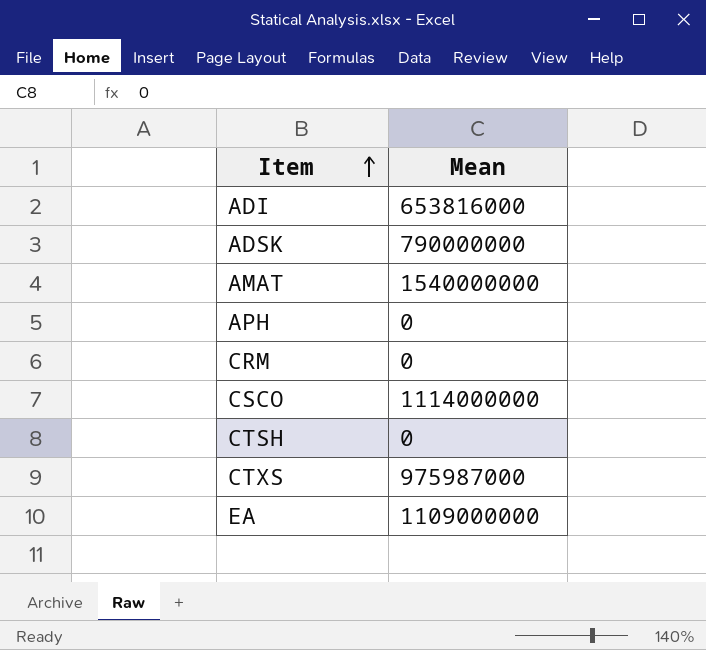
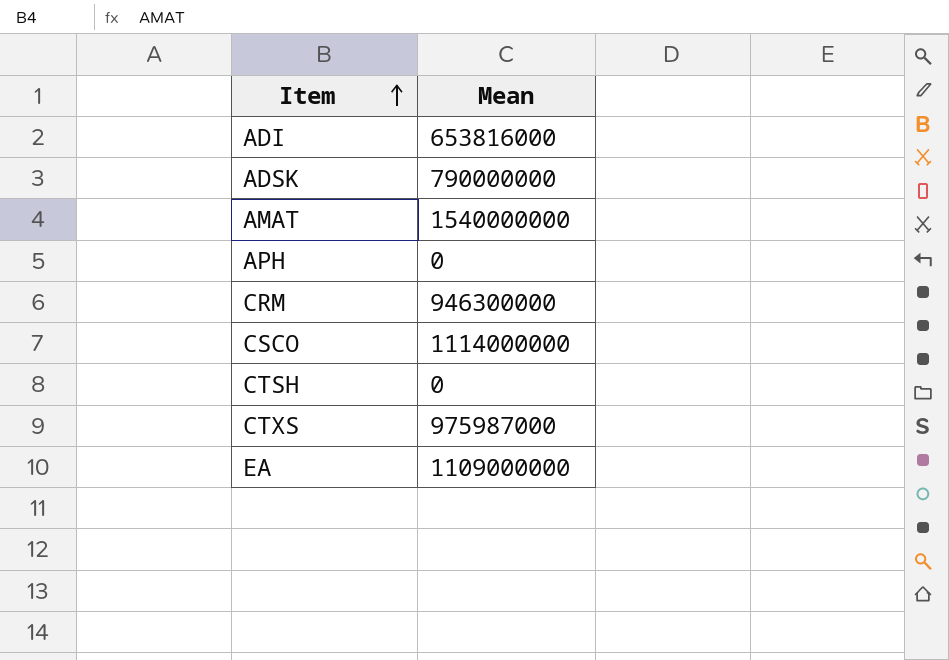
CRM | Mean: 0 -> 946300000

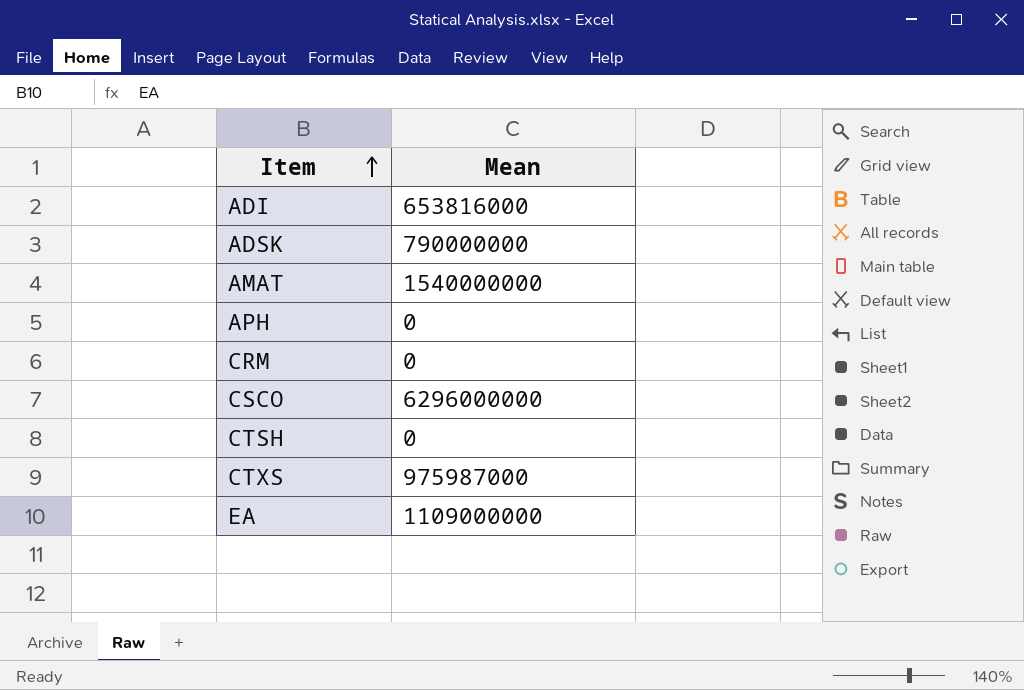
CRM | Mean: 946300000 -> 0
CSCO | Mean: 1114000000 -> 6296000000

